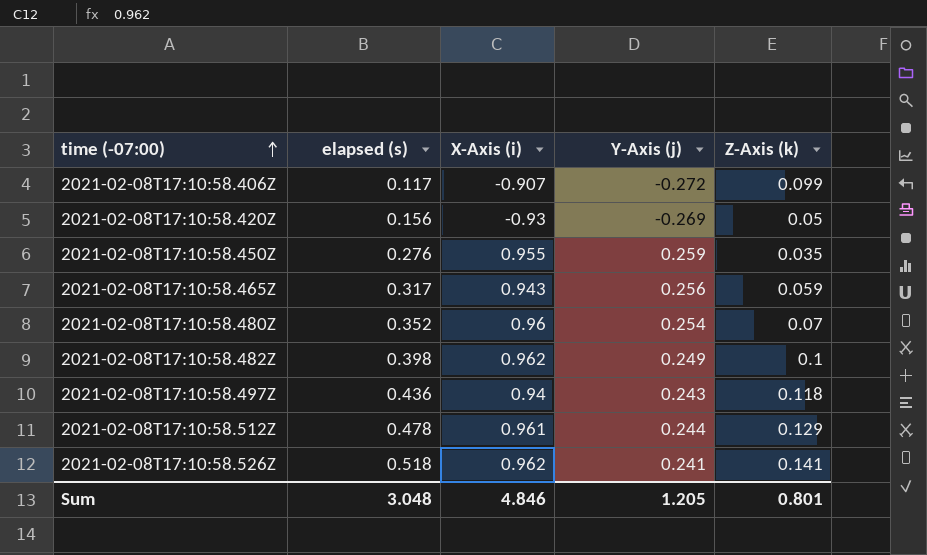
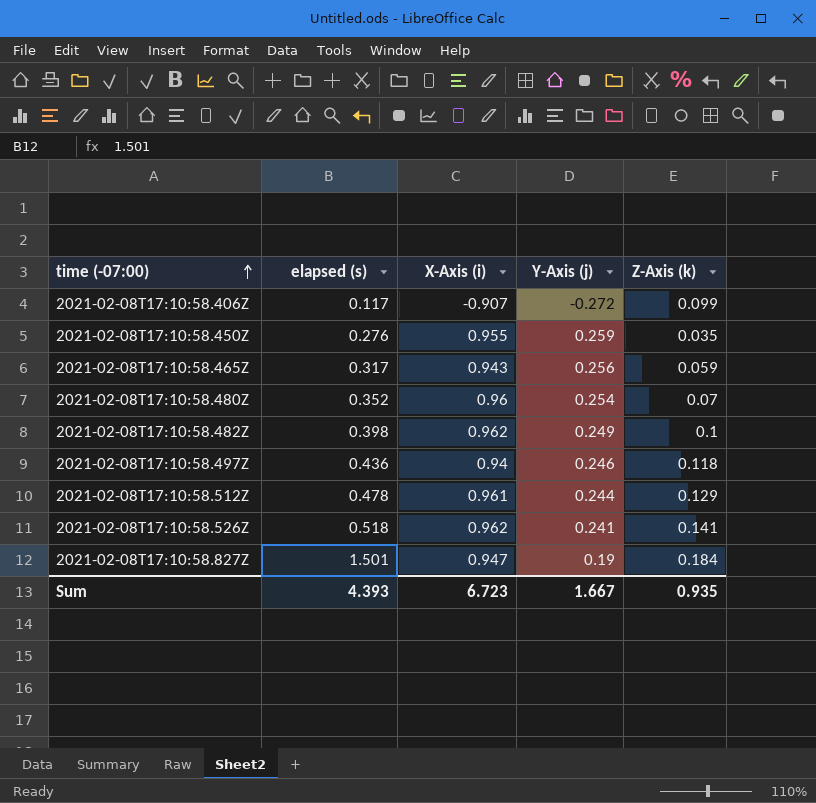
row 2021-02-08T17:10:58.420Z: 0.156 | -0.93 | -0.269 | 0.05 -> none
2021-02-08T17:10:58.497Z | Y-Axis (j): 0.243 -> 0.246
row 2021-02-08T17:10:58.827Z: none -> 1.501 | 0.947 | 0.19 | 0.184
Sum | elapsed (s): 3.048 -> 4.393
Sum | X-Axis (i): 4.846 -> 6.723
Sum | Y-Axis (j): 1.205 -> 1.667
Sum | Z-Axis (k): 0.801 -> 0.935

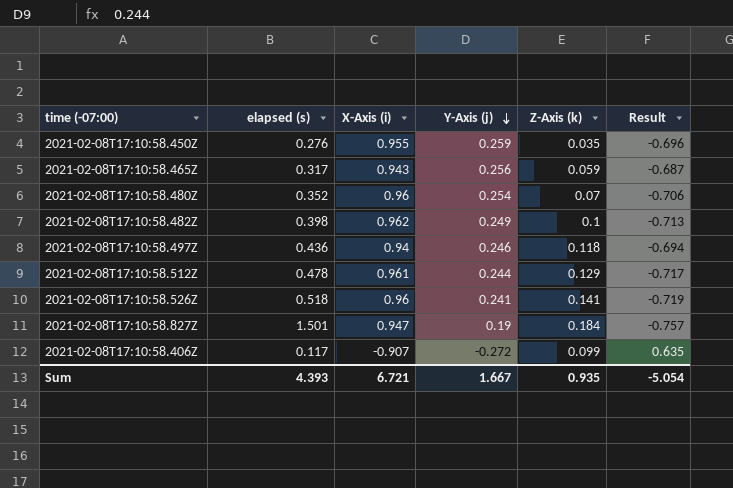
row order: time (-07:00) ascending -> Y-Axis (j) descending
column Result | formula: none -> [Y-Axis (j)] - [X-Axis (i)]
2021-02-08T17:10:58.526Z | X-Axis (i): 0.962 -> 0.96
Sum | X-Axis (i): 6.723 -> 6.721

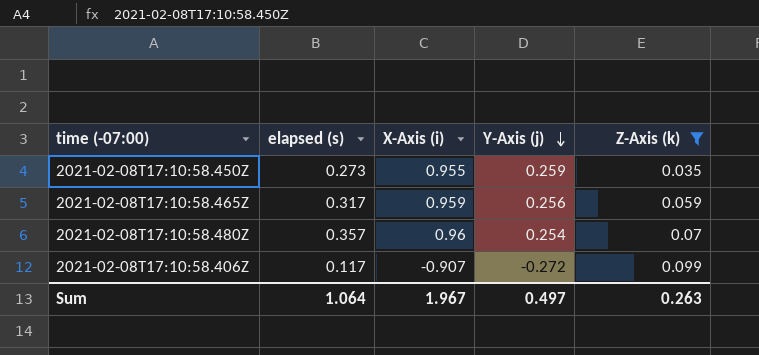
filter: none -> Z-Axis (k) <= 0.099
column Result | formula: [Y-Axis (j)] - [X-Axis (i)] -> none
2021-02-08T17:10:58.450Z | elapsed (s): 0.276 -> 0.273
2021-02-08T17:10:58.465Z | X-Axis (i): 0.943 -> 0.959
2021-02-08T17:10:58.480Z | elapsed (s): 0.352 -> 0.357
Sum | elapsed (s): 4.393 -> 1.064
Sum | X-Axis (i): 6.721 -> 1.967
Sum | Y-Axis (j): 1.667 -> 0.497
Sum | Z-Axis (k): 0.935 -> 0.263

